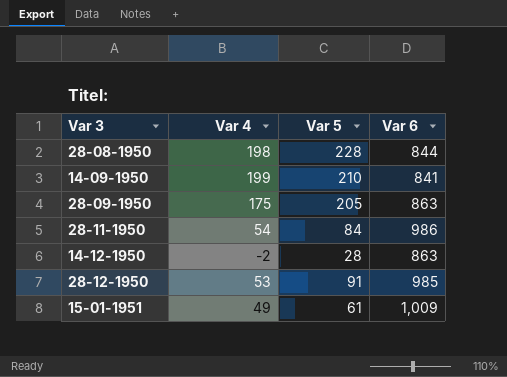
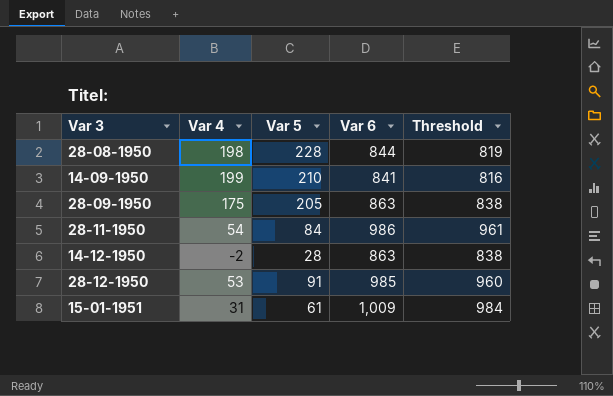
column Threshold | formula: none -> [Var 6] - 25
15-01-1951 | Var 4: 49 -> 31

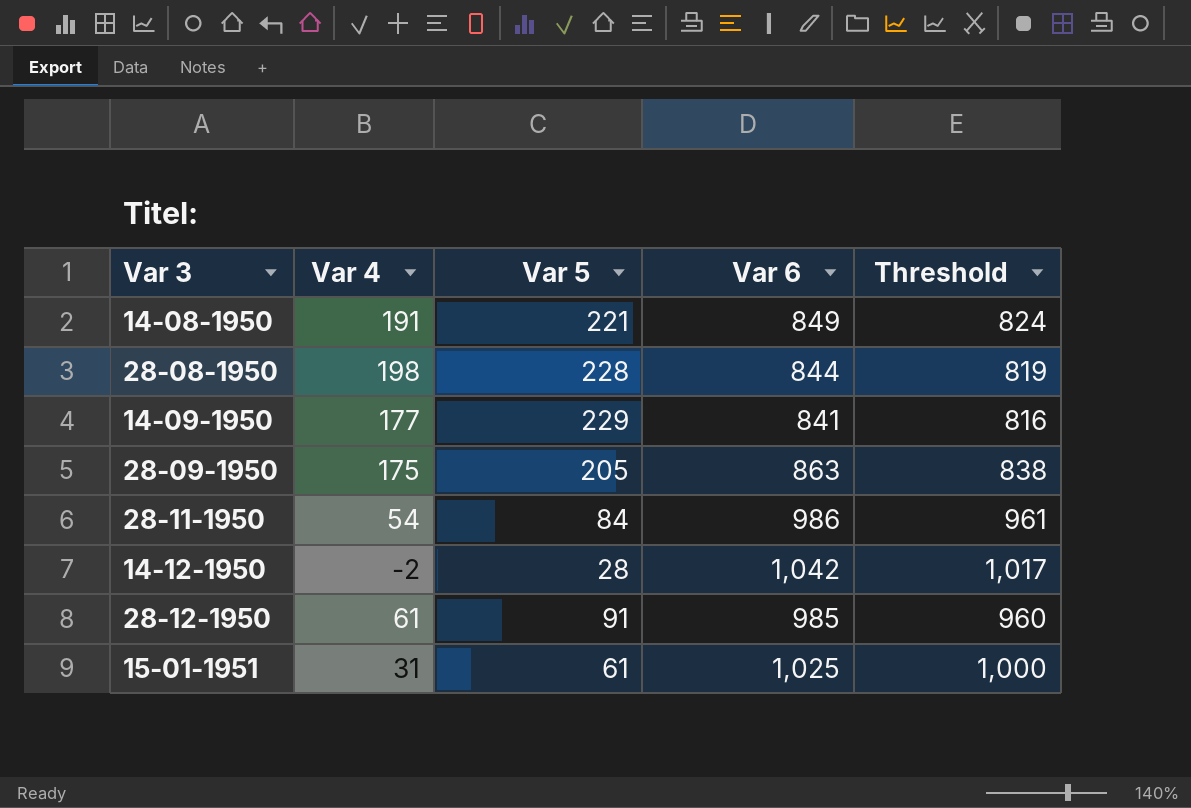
row 14-08-1950: none -> 191 | 221 | 849 | 824
14-09-1950 | Var 4: 199 -> 177
14-09-1950 | Var 5: 210 -> 229
14-12-1950 | Var 6: 863 -> 1,042
14-12-1950 | Threshold: 838 -> 1,017
28-12-1950 | Var 4: 53 -> 61
15-01-1951 | Var 6: 1,009 -> 1,025
15-01-1951 | Threshold: 984 -> 1,000

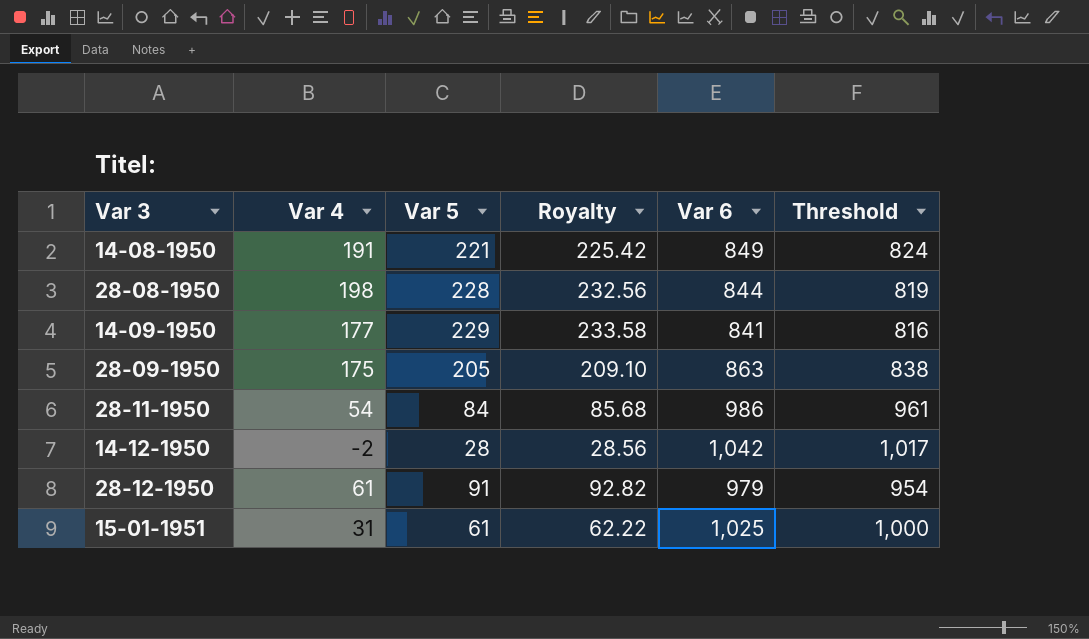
column Royalty | formula: none -> [Var 5] * 1.02
28-12-1950 | Var 6: 985 -> 979
28-12-1950 | Threshold: 960 -> 954

